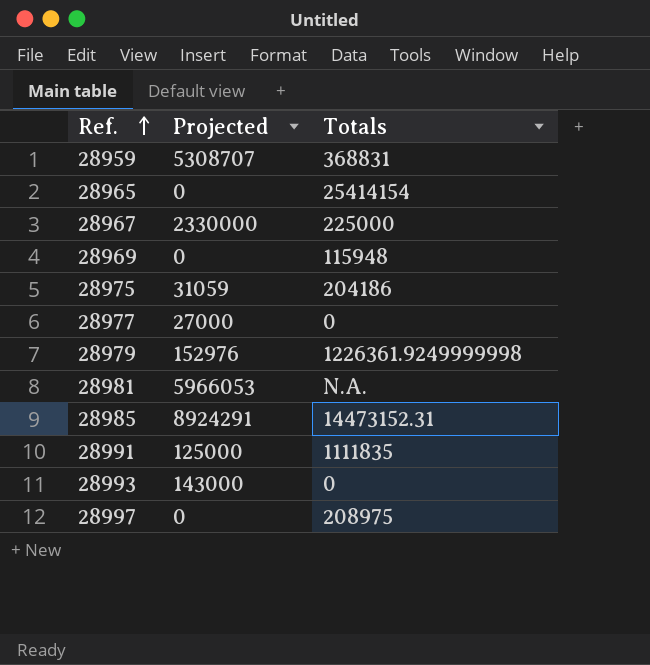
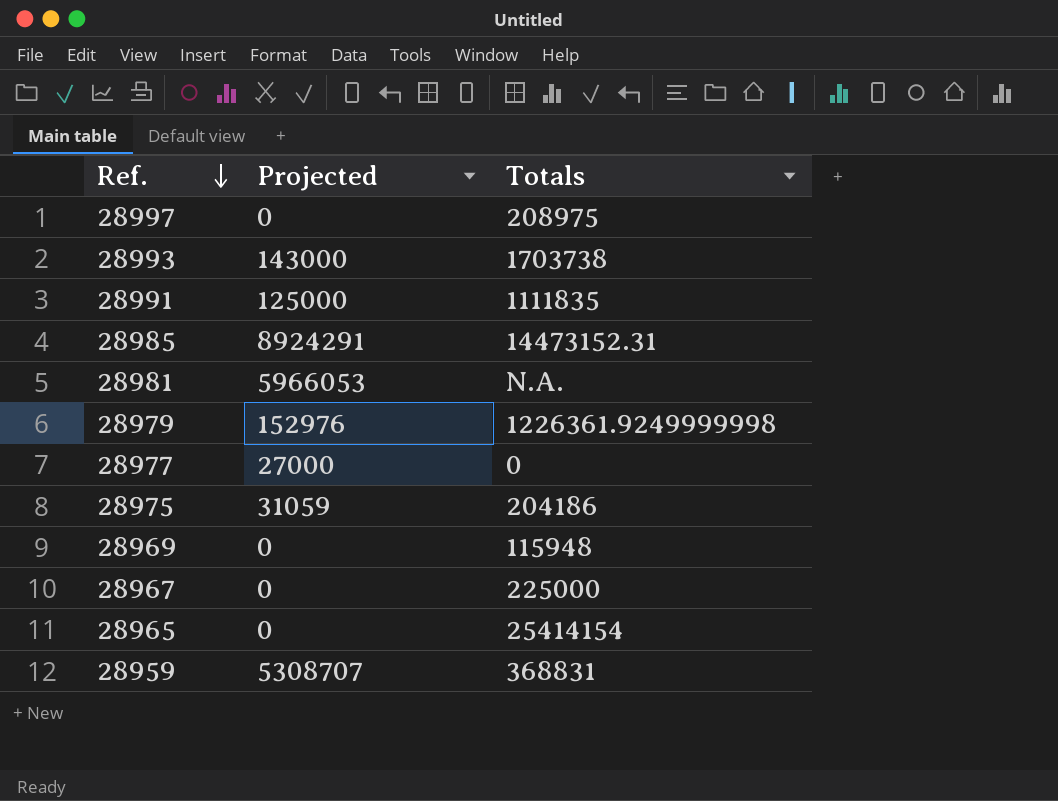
row order: Ref. ascending -> Ref. descending
28993 | Totals: 0 -> 1703738
28967 | Projected: 2330000 -> 0

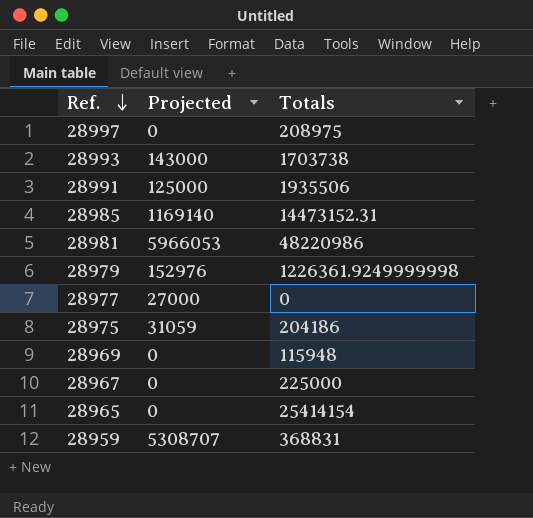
28991 | Totals: 1111835 -> 1935506
28985 | Projected: 8924291 -> 1169140
28981 | Totals: N.A. -> 48220986

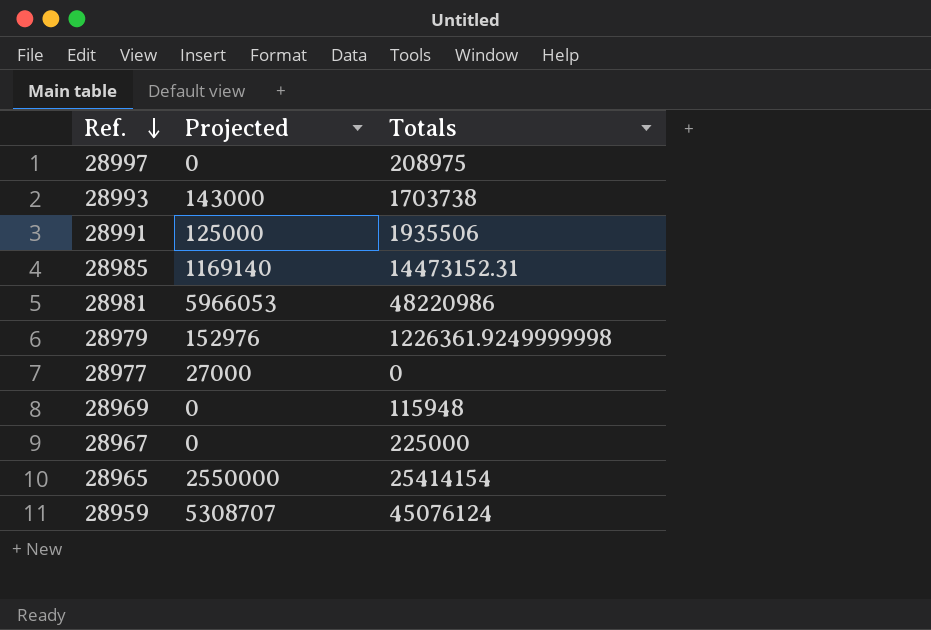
row 28975: 31059 | 204186 -> none
28965 | Projected: 0 -> 2550000
28959 | Totals: 368831 -> 45076124

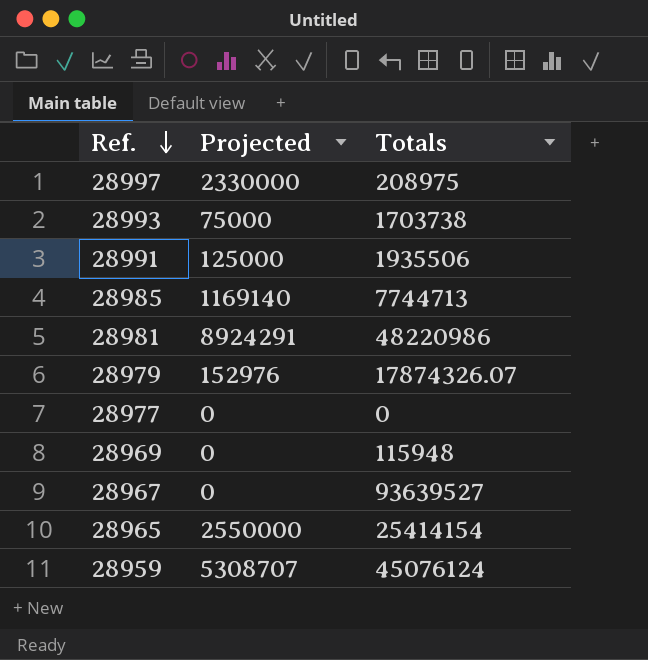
28997 | Projected: 0 -> 2330000
28993 | Projected: 143000 -> 75000
28985 | Totals: 14473152.31 -> 7744713
28981 | Projected: 5966053 -> 8924291
28979 | Totals: 1226361.9249999998 -> 17874326.07
28977 | Projected: 27000 -> 0
28967 | Totals: 225000 -> 93639527

